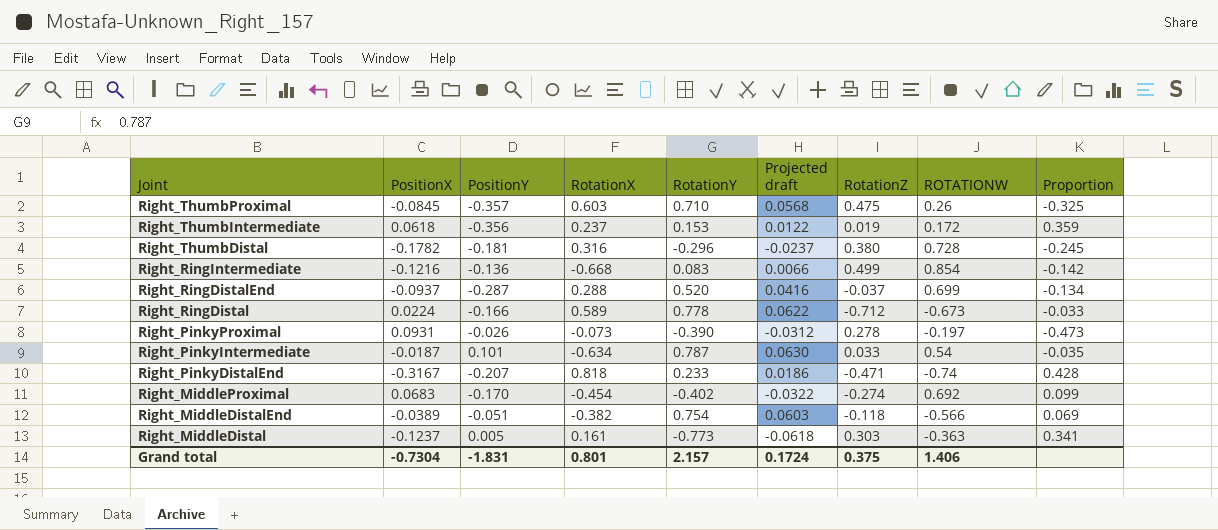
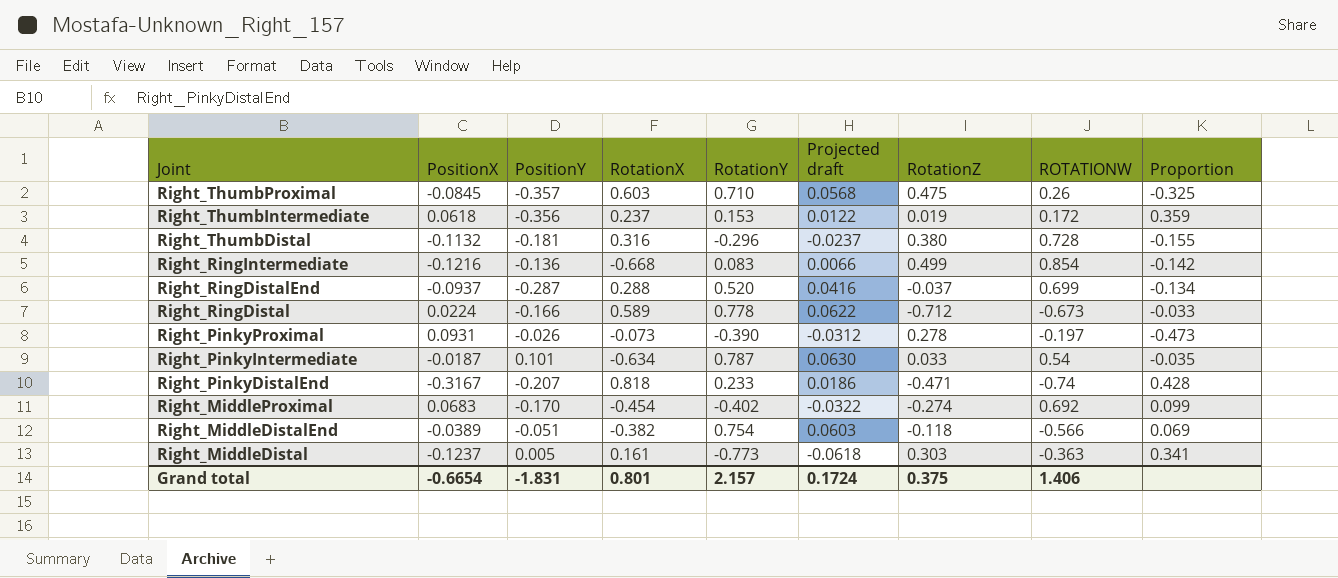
Right_ThumbDistal | PositionX: -0.1782 -> -0.1132
Right_ThumbDistal | Proportion: -0.245 -> -0.155
Grand total | PositionX: -0.7304 -> -0.6654

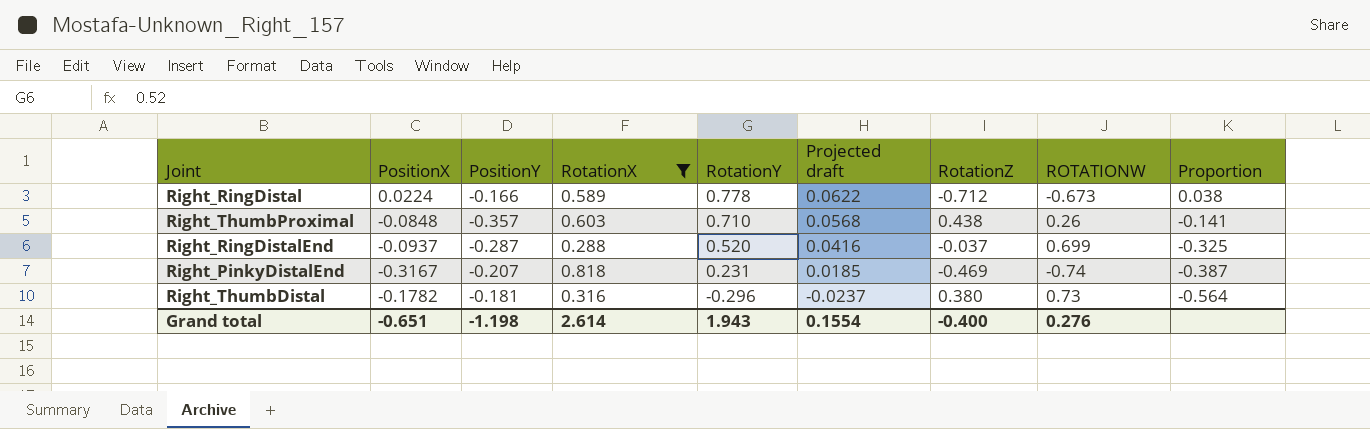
filter: none -> RotationX >= 0.288
row order: Joint descending -> RotationY descending
column Proportion | formula: [PositionX] / [ROTATIONW] -> [PositionX] / [RotationX]
Right_ThumbProximal | PositionX: -0.0845 -> -0.0848
Right_ThumbProximal | RotationZ: 0.475 -> 0.438
Right_PinkyDistalEnd | RotationY: 0.233 -> 0.231
Right_PinkyDistalEnd | Projected draft: 0.0186 -> 0.0185
Right_PinkyDistalEnd | RotationZ: -0.471 -> -0.469
Right_ThumbDistal | PositionX: -0.1132 -> -0.1782
Right_ThumbDistal | ROTATIONW: 0.728 -> 0.73
Grand total | PositionX: -0.6654 -> -0.651
Grand total | PositionY: -1.831 -> -1.198
Grand total | RotationX: 0.801 -> 2.614
Grand total | RotationY: 2.157 -> 1.943
Grand total | Projected draft: 0.1724 -> 0.1554
Grand total | RotationZ: 0.375 -> -0.400
Grand total | ROTATIONW: 1.406 -> 0.276

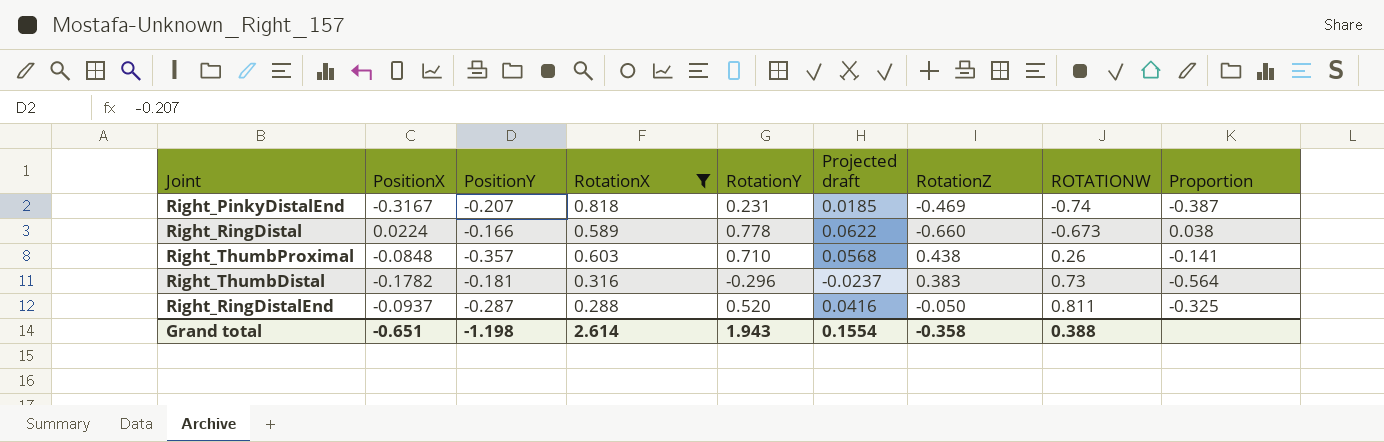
row order: RotationY descending -> ROTATIONW ascending
Right_RingDistal | RotationZ: -0.712 -> -0.660
Right_ThumbDistal | RotationZ: 0.380 -> 0.383
Right_RingDistalEnd | RotationZ: -0.037 -> -0.050
Right_RingDistalEnd | ROTATIONW: 0.699 -> 0.811
Grand total | RotationZ: -0.400 -> -0.358
Grand total | ROTATIONW: 0.276 -> 0.388

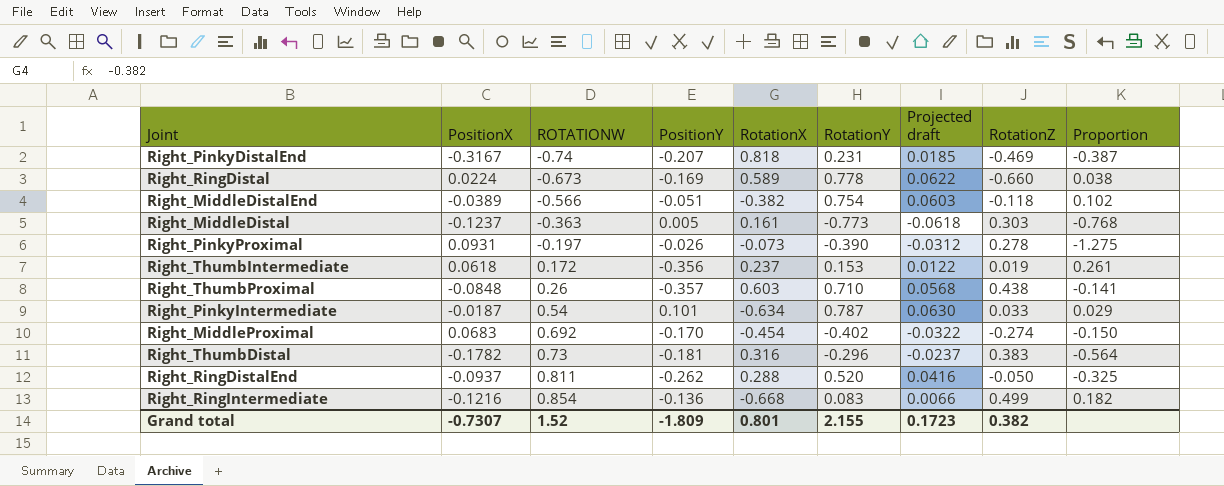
filter: RotationX >= 0.288 -> none
column ROTATIONW | position: 8 -> 3
Right_RingDistal | PositionY: -0.166 -> -0.169
Right_RingDistalEnd | PositionY: -0.287 -> -0.262
Grand total | PositionX: -0.651 -> -0.7307
Grand total | ROTATIONW: 0.388 -> 1.52
Grand total | PositionY: -1.198 -> -1.809
Grand total | RotationX: 2.614 -> 0.801
Grand total | RotationY: 1.943 -> 2.155
Grand total | Projected draft: 0.1554 -> 0.1723
Grand total | RotationZ: -0.358 -> 0.382

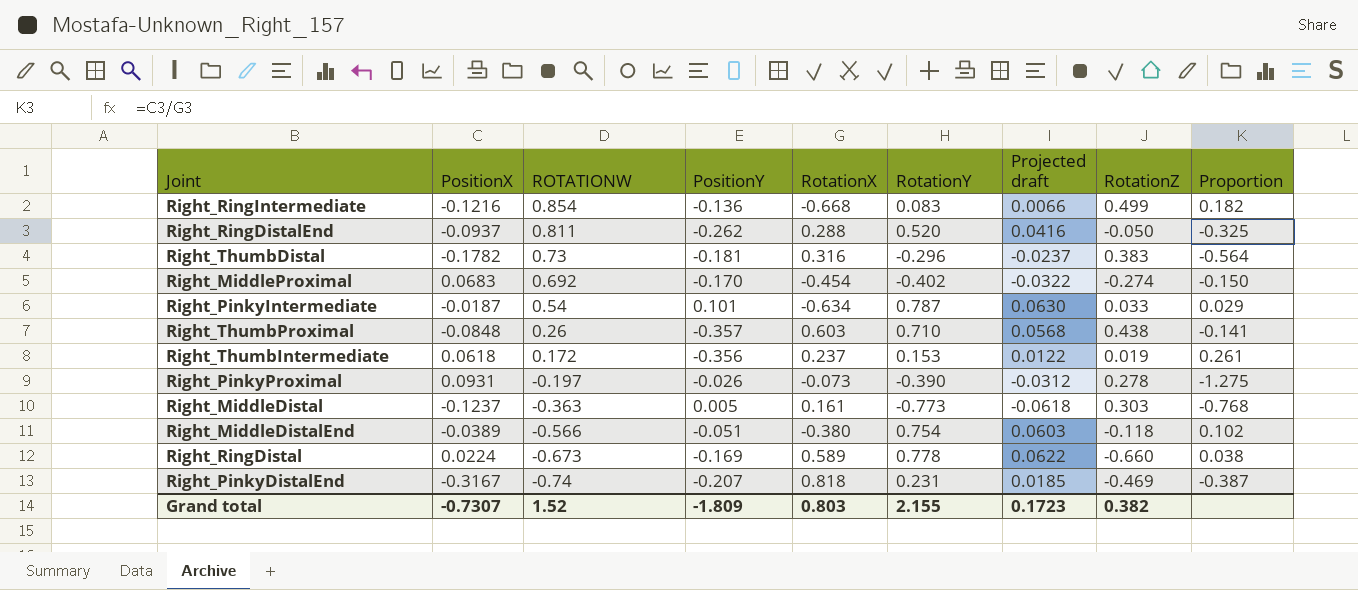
row order: ROTATIONW ascending -> ROTATIONW descending
Right_MiddleDistalEnd | RotationX: -0.382 -> -0.380
Grand total | RotationX: 0.801 -> 0.803

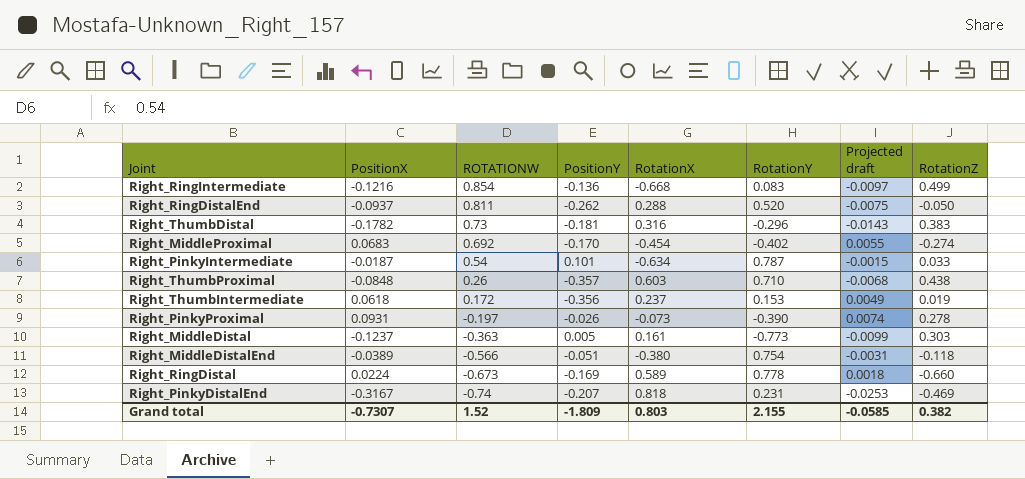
column Proportion | formula: [PositionX] / [RotationX] -> none
column Projected draft | formula: [RotationY] * 0.08 -> [PositionX] * 0.08
Grand total | Projected draft: 0.1723 -> -0.0585

